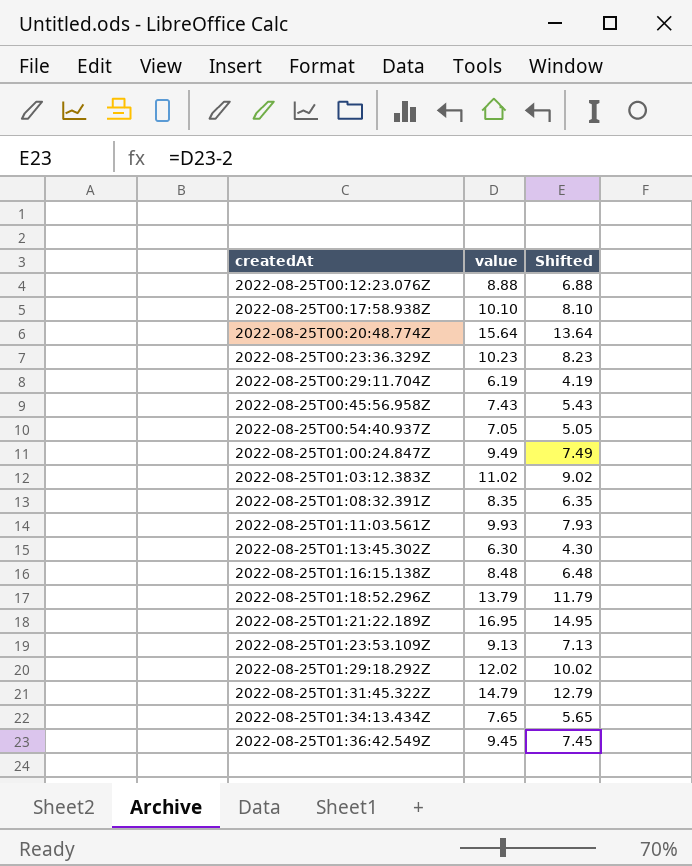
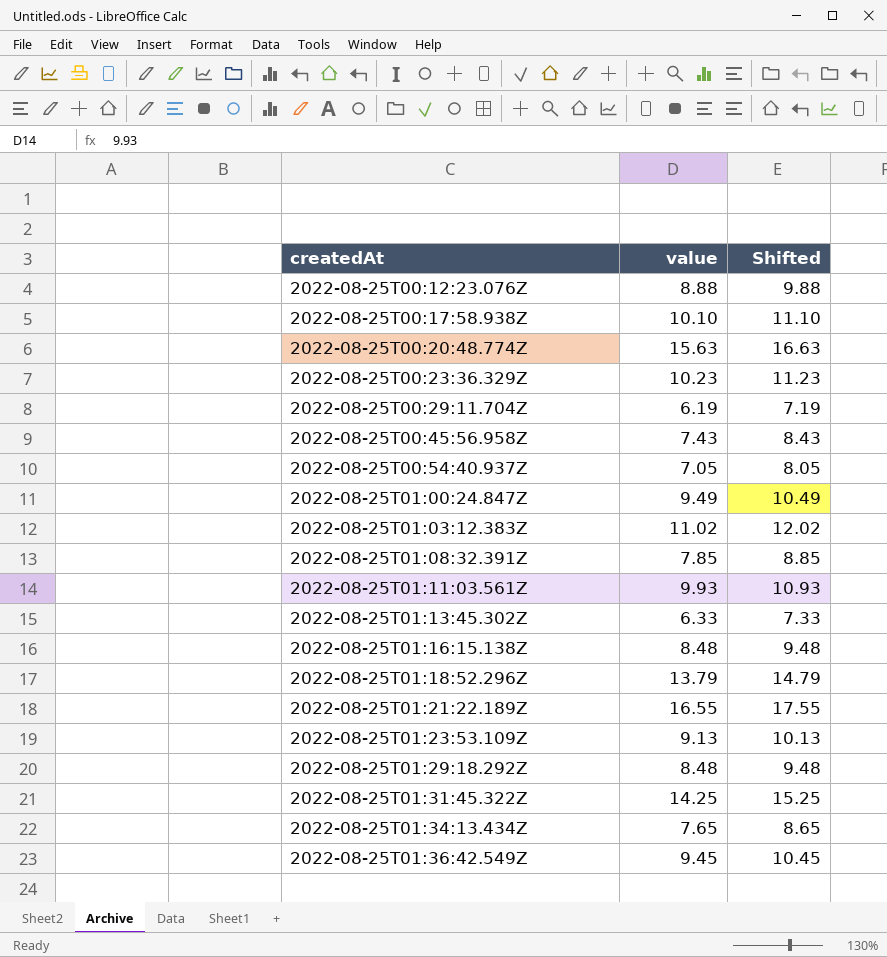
column Shifted | formula: [value] - 2 -> [value] + 1
2022-08-25T00:20:48.774Z | value: 15.64 -> 15.63
2022-08-25T01:08:32.391Z | value: 8.35 -> 7.85
2022-08-25T01:13:45.302Z | value: 6.30 -> 6.33
2022-08-25T01:21:22.189Z | value: 16.95 -> 16.55
2022-08-25T01:29:18.292Z | value: 12.02 -> 8.48
2022-08-25T01:31:45.322Z | value: 14.79 -> 14.25

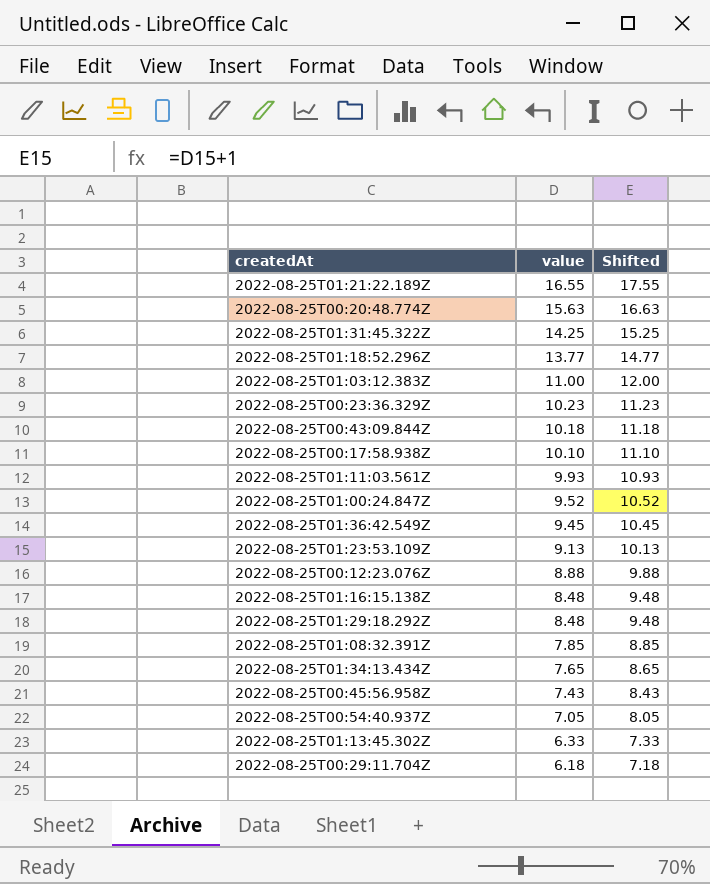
row order: createdAt ascending -> value descending
2022-08-25T01:18:52.296Z | value: 13.79 -> 13.77
2022-08-25T01:18:52.296Z | Shifted: 14.79 -> 14.77
2022-08-25T01:03:12.383Z | value: 11.02 -> 11.00
2022-08-25T01:03:12.383Z | Shifted: 12.02 -> 12.00
row 2022-08-25T00:43:09.844Z: none -> 10.18 | 11.18
2022-08-25T01:00:24.847Z | value: 9.49 -> 9.52
2022-08-25T01:00:24.847Z | Shifted: 10.49 -> 10.52
2022-08-25T00:29:11.704Z | value: 6.19 -> 6.18
2022-08-25T00:29:11.704Z | Shifted: 7.19 -> 7.18

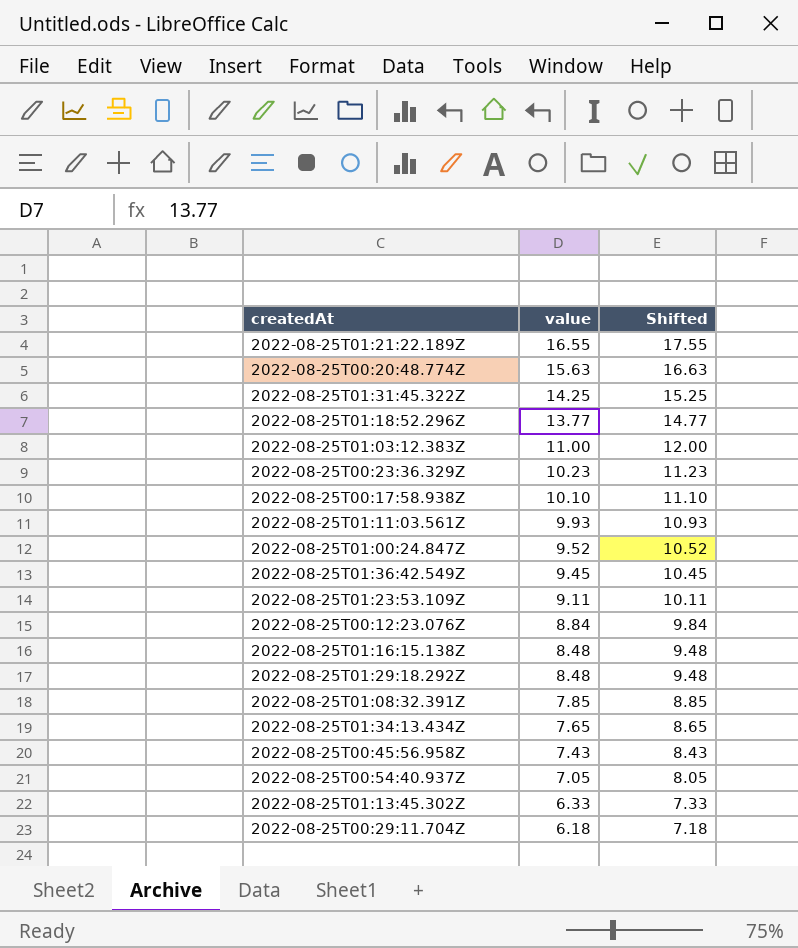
row 2022-08-25T00:43:09.844Z: 10.18 | 11.18 -> none
2022-08-25T01:23:53.109Z | value: 9.13 -> 9.11
2022-08-25T01:23:53.109Z | Shifted: 10.13 -> 10.11
2022-08-25T00:12:23.076Z | value: 8.88 -> 8.84
2022-08-25T00:12:23.076Z | Shifted: 9.88 -> 9.84

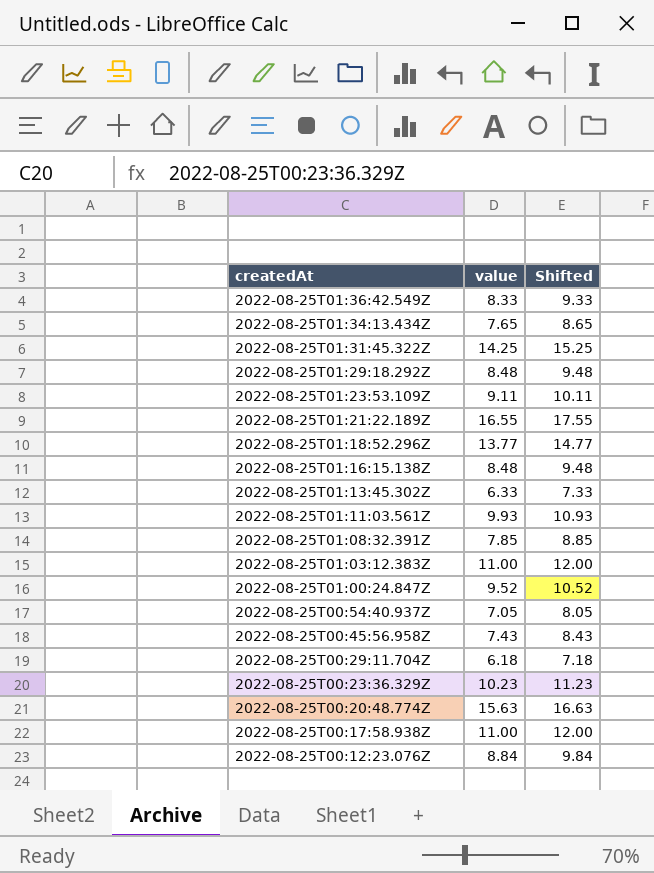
row order: value descending -> createdAt descending
2022-08-25T01:36:42.549Z | value: 9.45 -> 8.33
2022-08-25T01:36:42.549Z | Shifted: 10.45 -> 9.33
2022-08-25T00:17:58.938Z | value: 10.10 -> 11.00
2022-08-25T00:17:58.938Z | Shifted: 11.10 -> 12.00

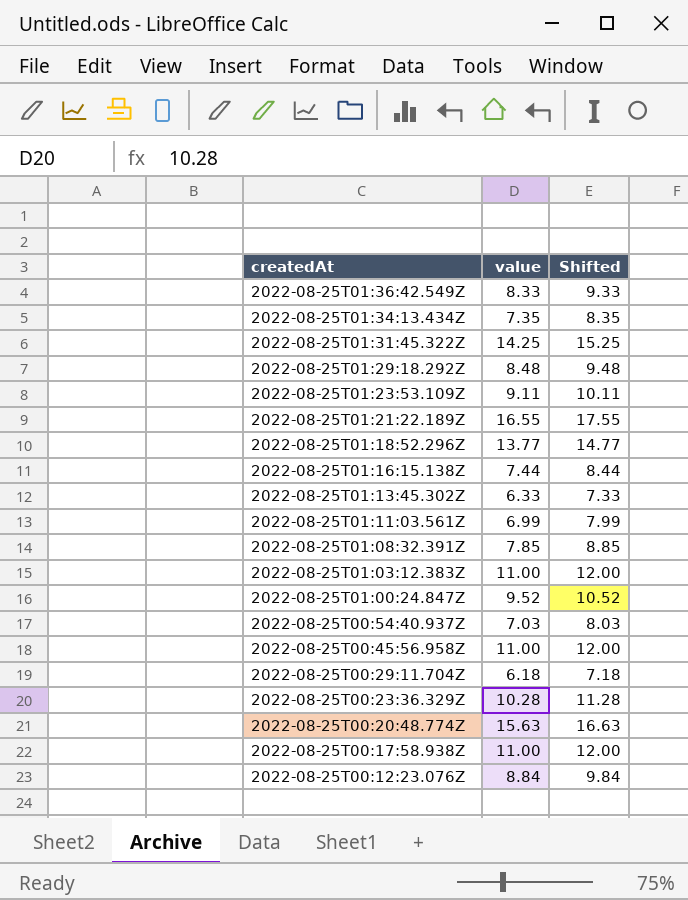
2022-08-25T01:34:13.434Z | value: 7.65 -> 7.35
2022-08-25T01:34:13.434Z | Shifted: 8.65 -> 8.35
2022-08-25T01:16:15.138Z | value: 8.48 -> 7.44
2022-08-25T01:16:15.138Z | Shifted: 9.48 -> 8.44
2022-08-25T01:11:03.561Z | value: 9.93 -> 6.99
2022-08-25T01:11:03.561Z | Shifted: 10.93 -> 7.99
2022-08-25T00:54:40.937Z | value: 7.05 -> 7.03
2022-08-25T00:54:40.937Z | Shifted: 8.05 -> 8.03
2022-08-25T00:45:56.958Z | value: 7.43 -> 11.00
2022-08-25T00:45:56.958Z | Shifted: 8.43 -> 12.00
2022-08-25T00:23:36.329Z | value: 10.23 -> 10.28
2022-08-25T00:23:36.329Z | Shifted: 11.23 -> 11.28

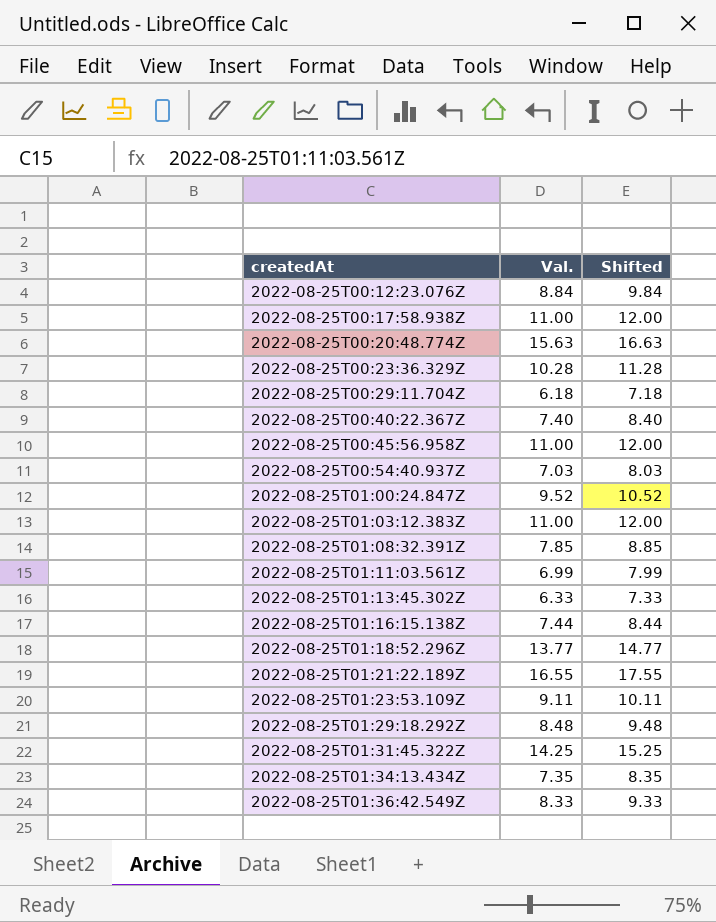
row order: createdAt descending -> createdAt ascending
column name: value -> Val.
row 2022-08-25T00:40:22.367Z: none -> 7.40 | 8.40

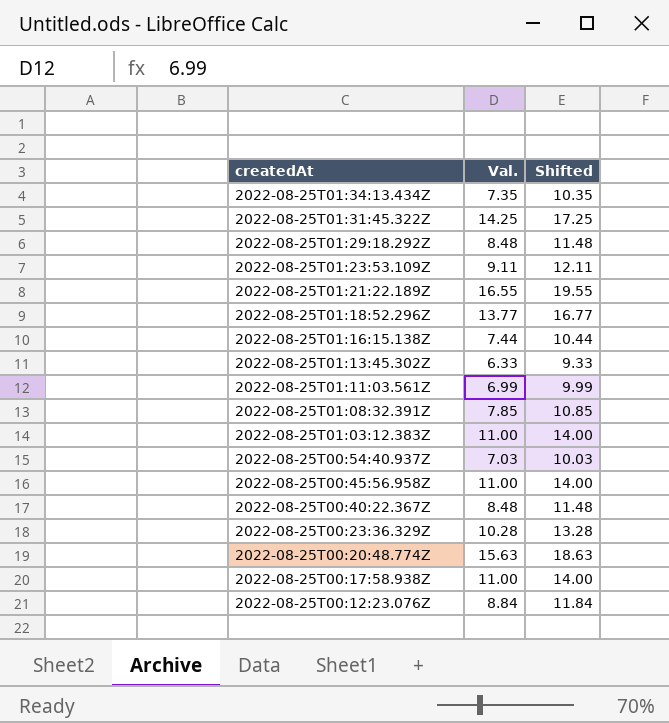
row order: createdAt ascending -> createdAt descending
column Shifted | formula: [Val.] + 1 -> [Val.] + 3
row 2022-08-25T00:29:11.704Z: 6.18 | 7.18 -> none
row 2022-08-25T01:00:24.847Z: 9.52 | 10.52 -> none
row 2022-08-25T01:36:42.549Z: 8.33 | 9.33 -> none
2022-08-25T00:40:22.367Z | Val.: 7.40 -> 8.48

